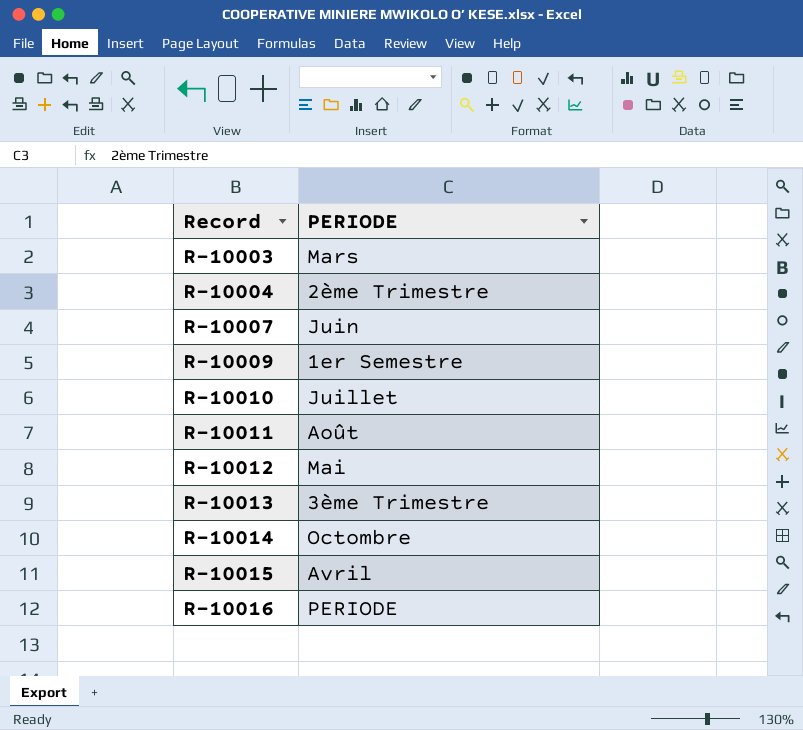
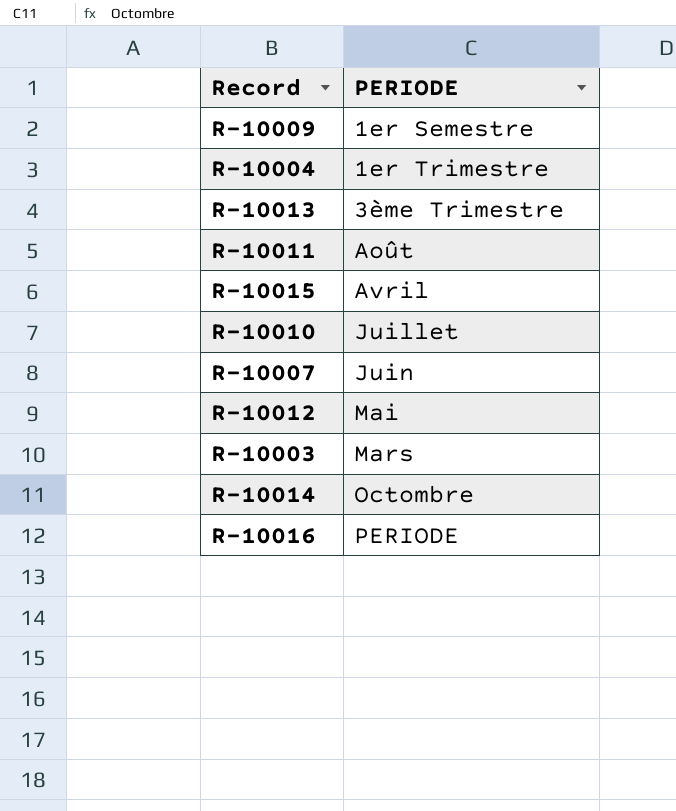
row order: Record ascending -> PERIODE ascending
R-10004 | PERIODE: 2ème Trimestre -> 1er Trimestre

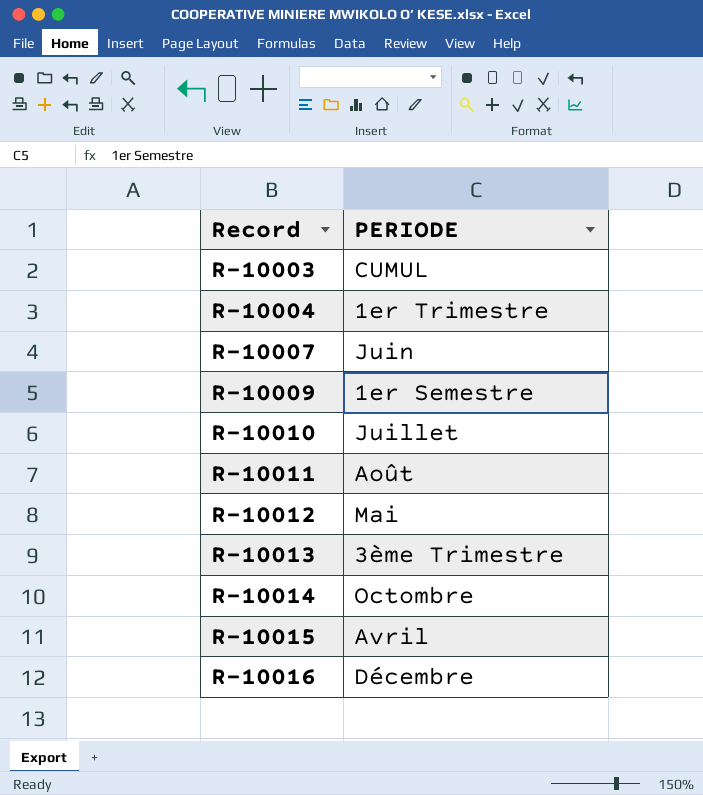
row order: PERIODE ascending -> Record ascending
R-10003 | PERIODE: Mars -> CUMUL
R-10016 | PERIODE: PERIODE -> Décembre

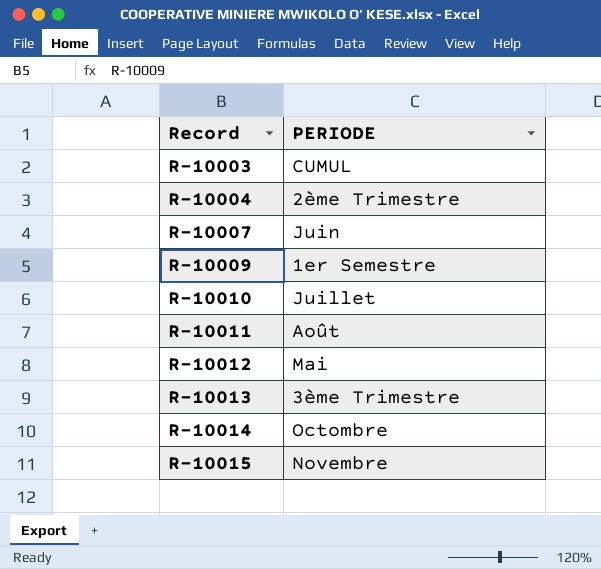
row R-10016: Décembre -> none
R-10004 | PERIODE: 1er Trimestre -> 2ème Trimestre
R-10015 | PERIODE: Avril -> Novembre

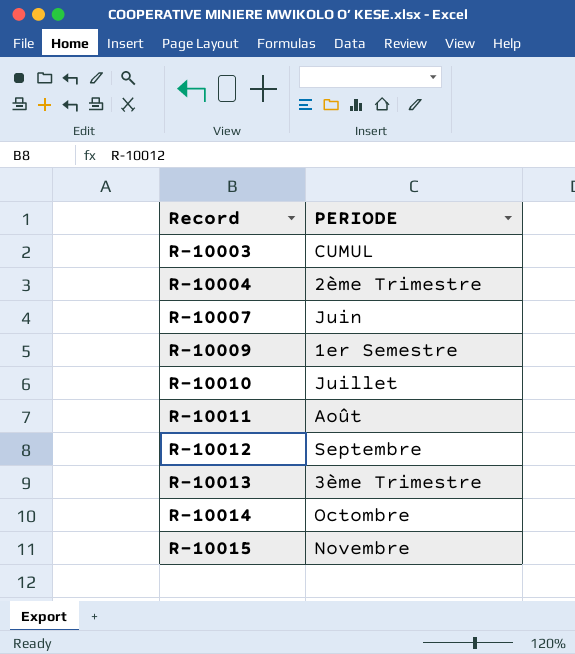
R-10012 | PERIODE: Mai -> Septembre

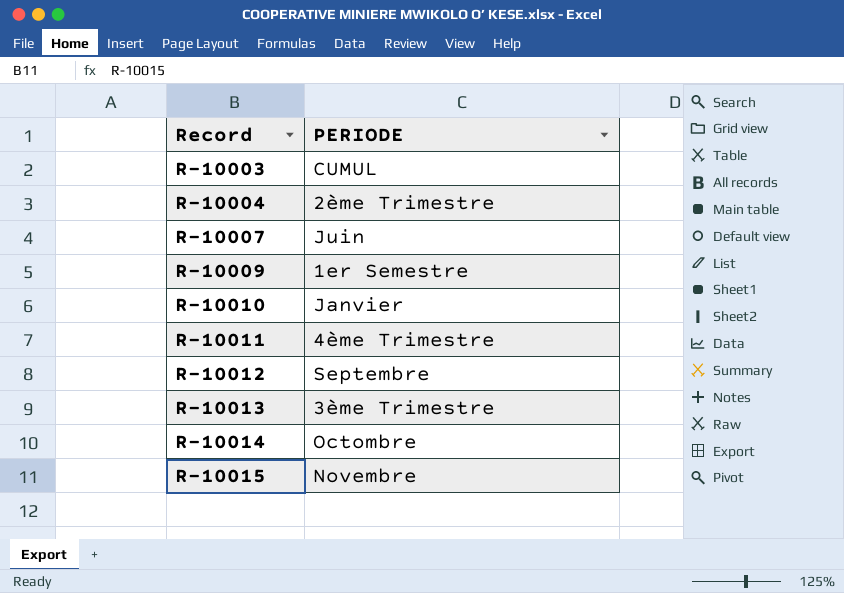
R-10010 | PERIODE: Juillet -> Janvier
R-10011 | PERIODE: Août -> 4ème Trimestre

